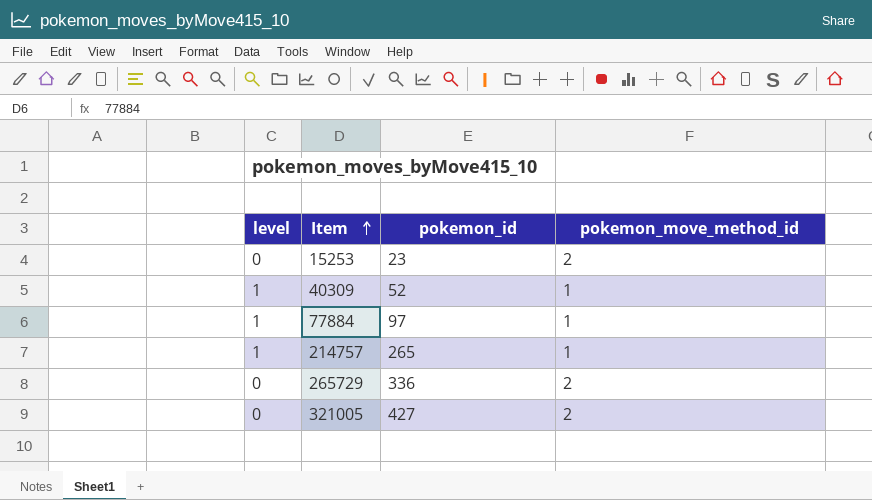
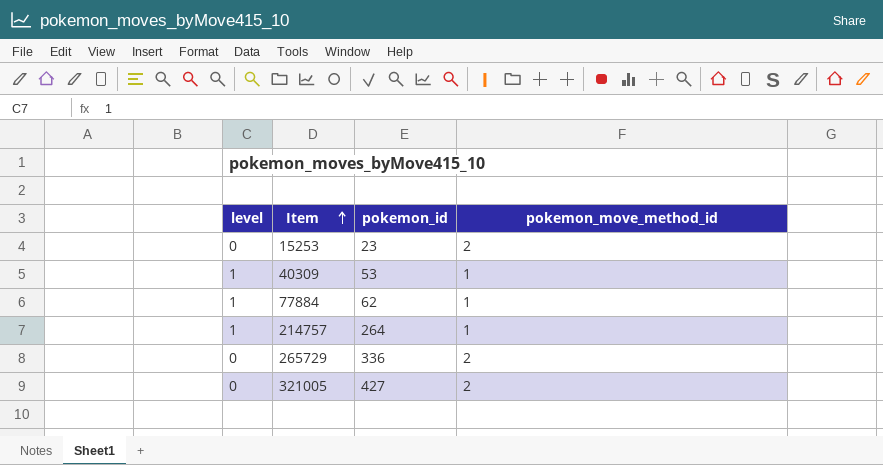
40309 | pokemon_id: 52 -> 53
77884 | pokemon_id: 97 -> 62
214757 | pokemon_id: 265 -> 264

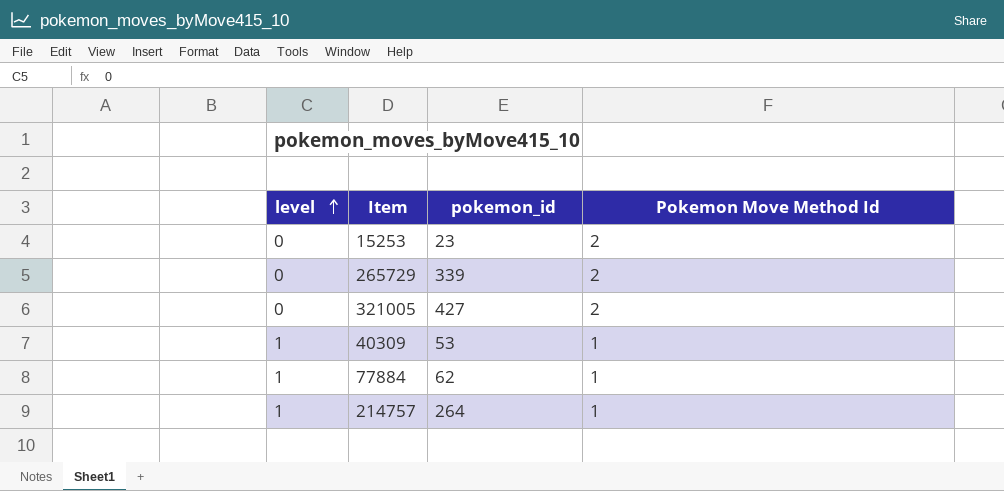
row order: Item ascending -> level ascending
column name: pokemon_move_method_id -> Pokemon Move Method Id
265729 | pokemon_id: 336 -> 339

